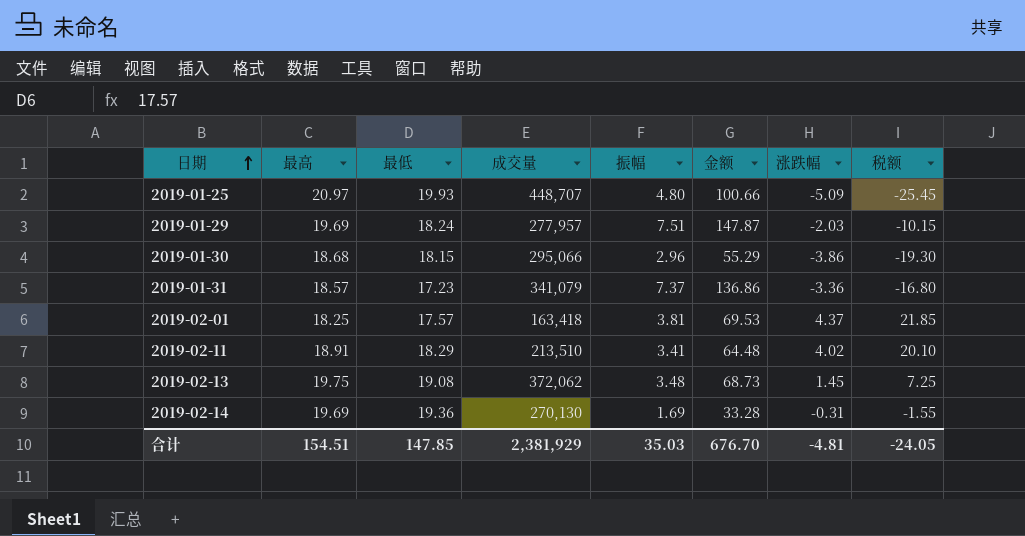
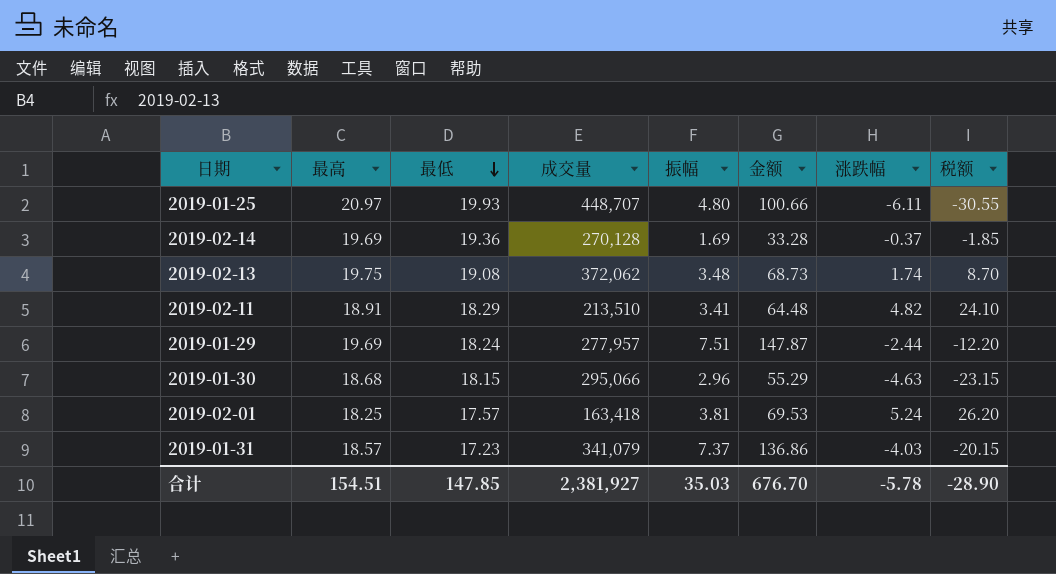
row order: 日期 ascending -> 最低 descending
2019-01-25 | 涨跌幅: -5.09 -> -6.11
2019-01-25 | 税额: -25.45 -> -30.55
2019-02-14 | 成交量: 270,130 -> 270,128
2019-02-14 | 涨跌幅: -0.31 -> -0.37
2019-02-14 | 税额: -1.55 -> -1.85
2019-02-13 | 涨跌幅: 1.45 -> 1.74
2019-02-13 | 税额: 7.25 -> 8.70
2019-02-11 | 涨跌幅: 4.02 -> 4.82
2019-02-11 | 税额: 20.10 -> 24.10
2019-01-29 | 涨跌幅: -2.03 -> -2.44
2019-01-29 | 税额: -10.15 -> -12.20
2019-01-30 | 涨跌幅: -3.86 -> -4.63
2019-01-30 | 税额: -19.30 -> -23.15
2019-02-01 | 涨跌幅: 4.37 -> 5.24
2019-02-01 | 税额: 21.85 -> 26.20
2019-01-31 | 涨跌幅: -3.36 -> -4.03
2019-01-31 | 税额: -16.80 -> -20.15
合计 | 成交量: 2,381,929 -> 2,381,927
合计 | 涨跌幅: -4.81 -> -5.78
合计 | 税额: -24.05 -> -28.90

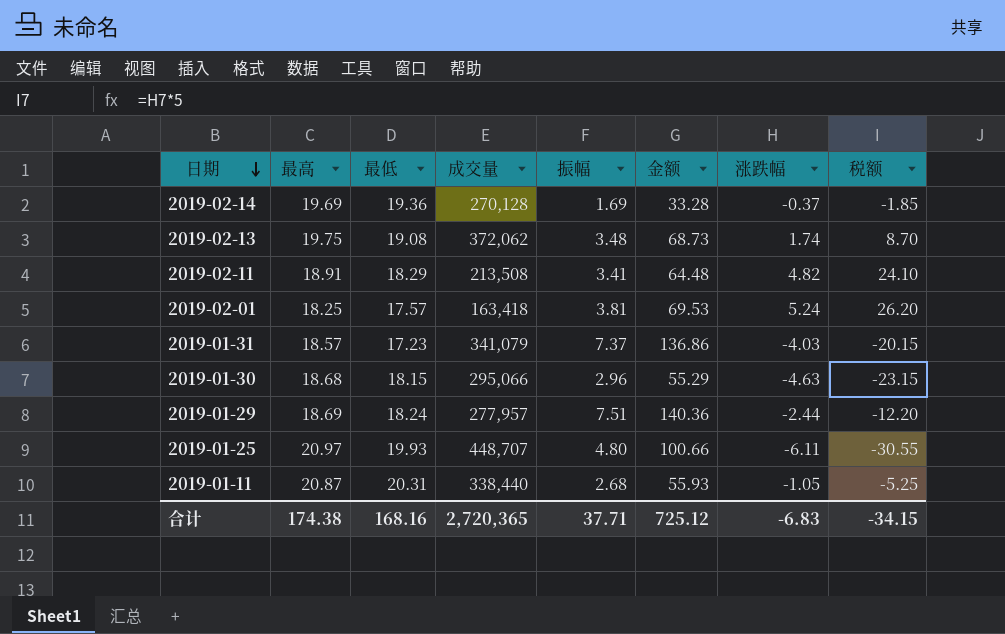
row order: 最低 descending -> 日期 descending
2019-02-11 | 成交量: 213,510 -> 213,508
2019-01-29 | 最高: 19.69 -> 18.69
2019-01-29 | 金额: 147.87 -> 140.36
row 2019-01-11: none -> 20.87 | 20.31 | 338,440 | 2.68 | 55.93 | -1.05 | -5.25
合计 | 最高: 154.51 -> 174.38
合计 | 最低: 147.85 -> 168.16
合计 | 成交量: 2,381,927 -> 2,720,365
合计 | 振幅: 35.03 -> 37.71
合计 | 金额: 676.70 -> 725.12
合计 | 涨跌幅: -5.78 -> -6.83
合计 | 税额: -28.90 -> -34.15

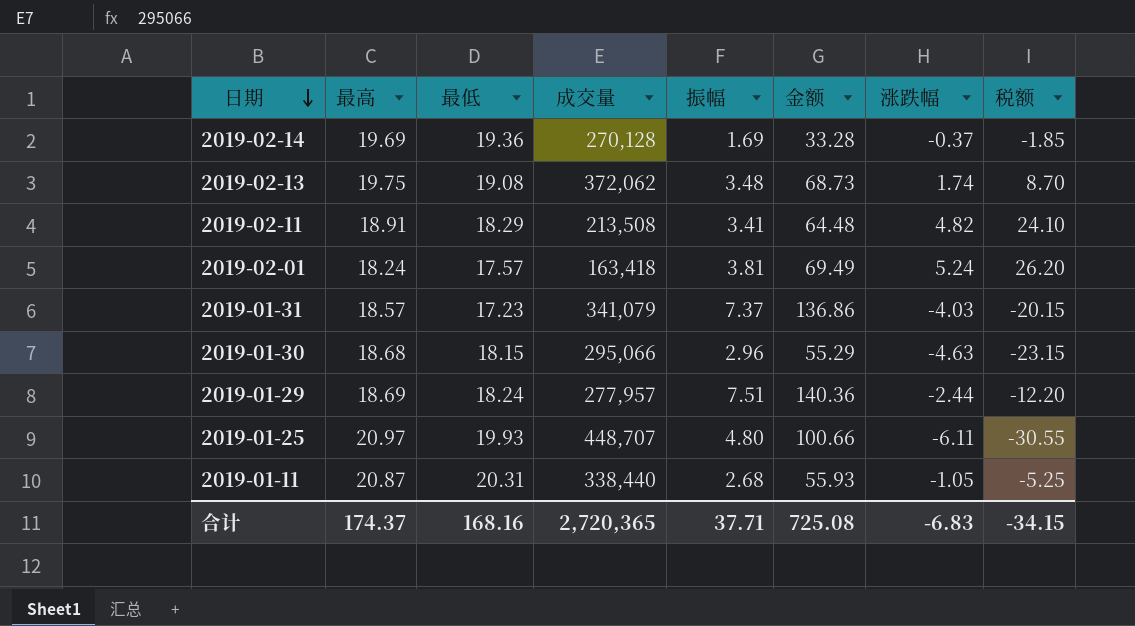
2019-02-01 | 最高: 18.25 -> 18.24
2019-02-01 | 金额: 69.53 -> 69.49
合计 | 最高: 174.38 -> 174.37
合计 | 金额: 725.12 -> 725.08

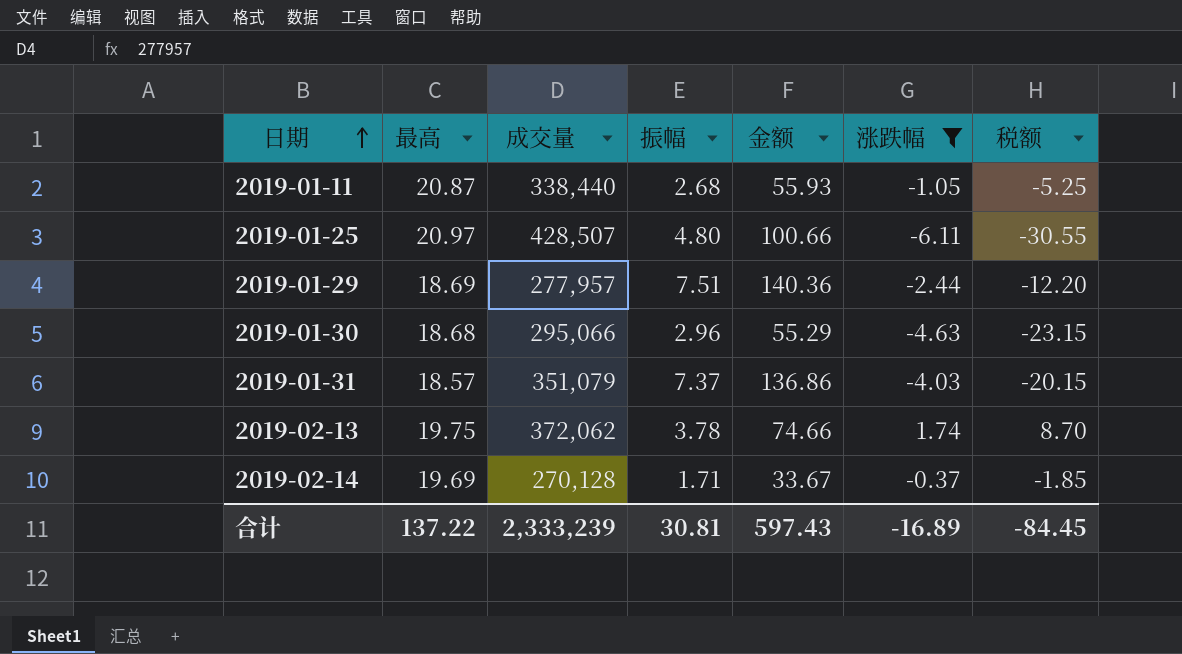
filter: none -> 涨跌幅 <= 1.74
row order: 日期 descending -> 日期 ascending
column 最低 | position: 3 -> none
2019-01-25 | 成交量: 448,707 -> 428,507
2019-01-31 | 成交量: 341,079 -> 351,079
2019-02-13 | 振幅: 3.48 -> 3.78
2019-02-13 | 金额: 68.73 -> 74.66
2019-02-14 | 振幅: 1.69 -> 1.71
2019-02-14 | 金额: 33.28 -> 33.67
合计 | 最高: 174.37 -> 137.22
合计 | 成交量: 2,720,365 -> 2,333,239
合计 | 振幅: 37.71 -> 30.81
合计 | 金额: 725.08 -> 597.43
合计 | 涨跌幅: -6.83 -> -16.89
合计 | 税额: -34.15 -> -84.45

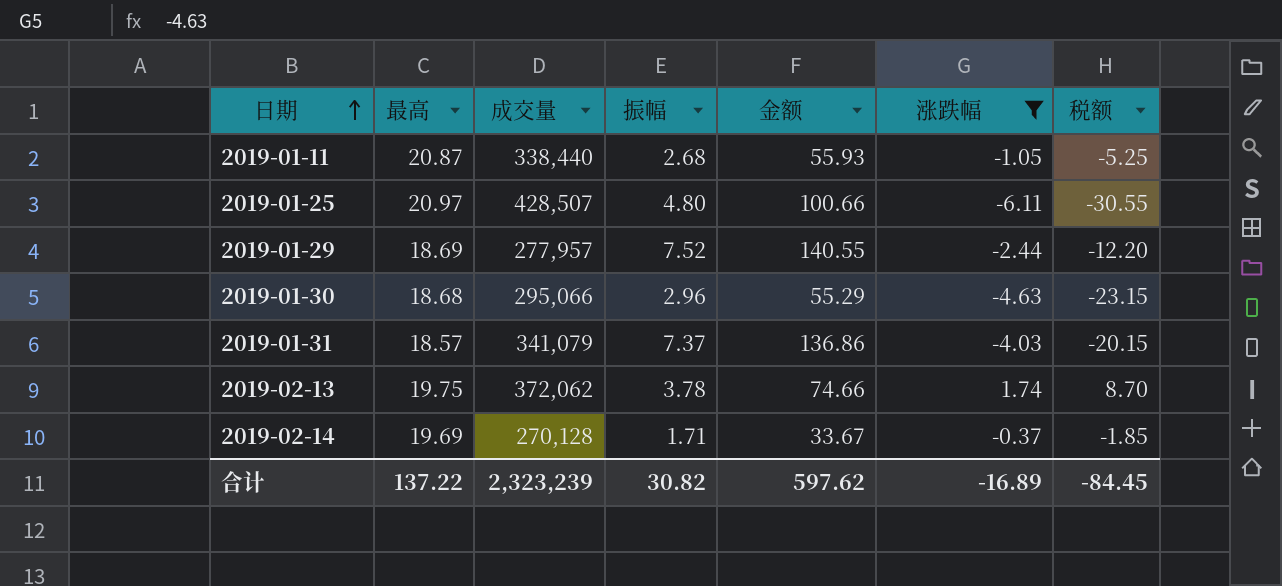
2019-01-29 | 振幅: 7.51 -> 7.52
2019-01-29 | 金额: 140.36 -> 140.55
2019-01-31 | 成交量: 351,079 -> 341,079
合计 | 成交量: 2,333,239 -> 2,323,239
合计 | 振幅: 30.81 -> 30.82
合计 | 金额: 597.43 -> 597.62

